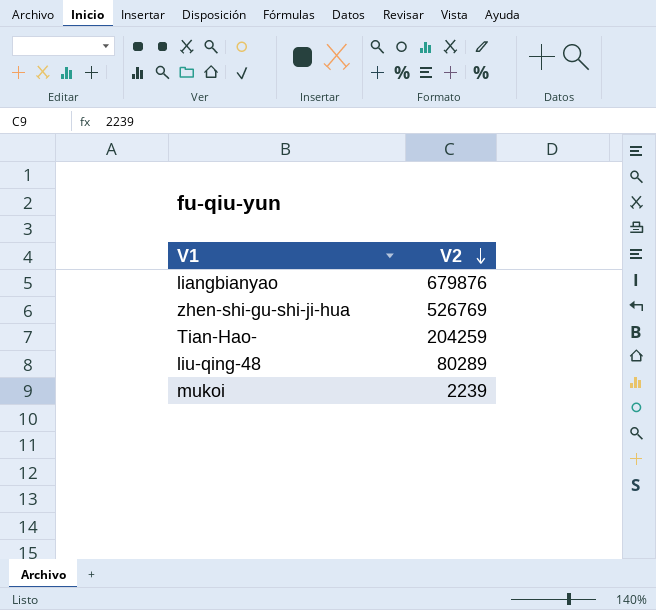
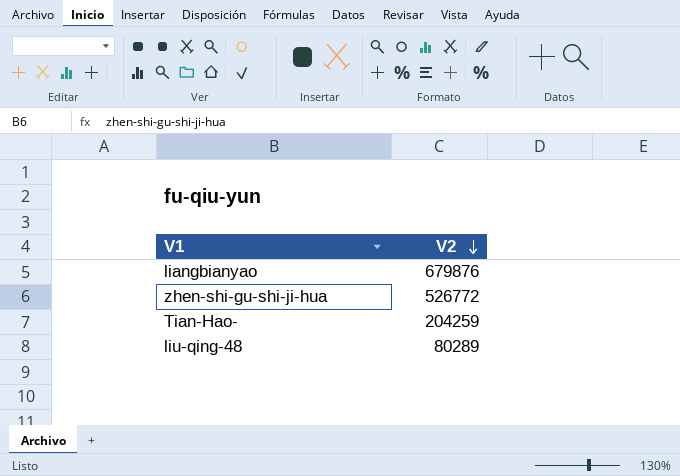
row mukoi: 2239 -> none
zhen-shi-gu-shi-ji-hua | V2: 526769 -> 526772

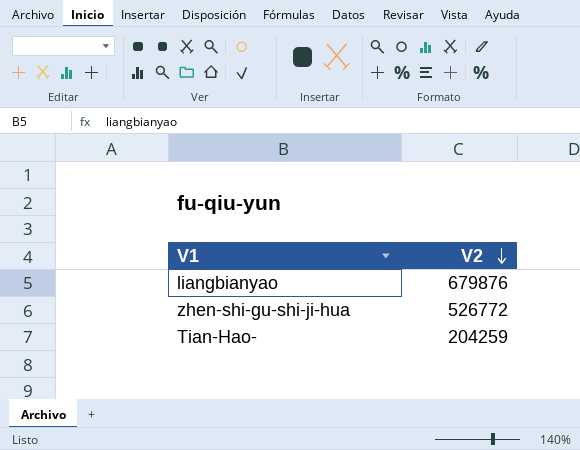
row liu-qing-48: 80289 -> none

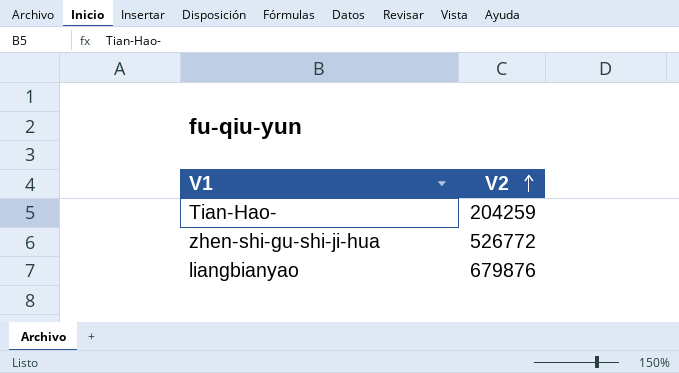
row order: V2 descending -> V2 ascending

